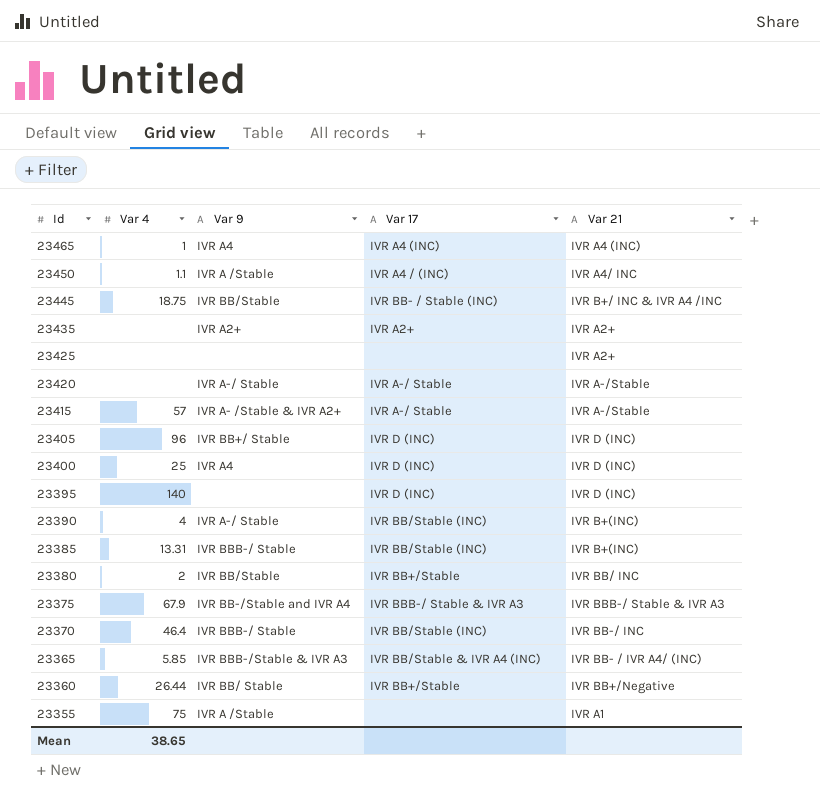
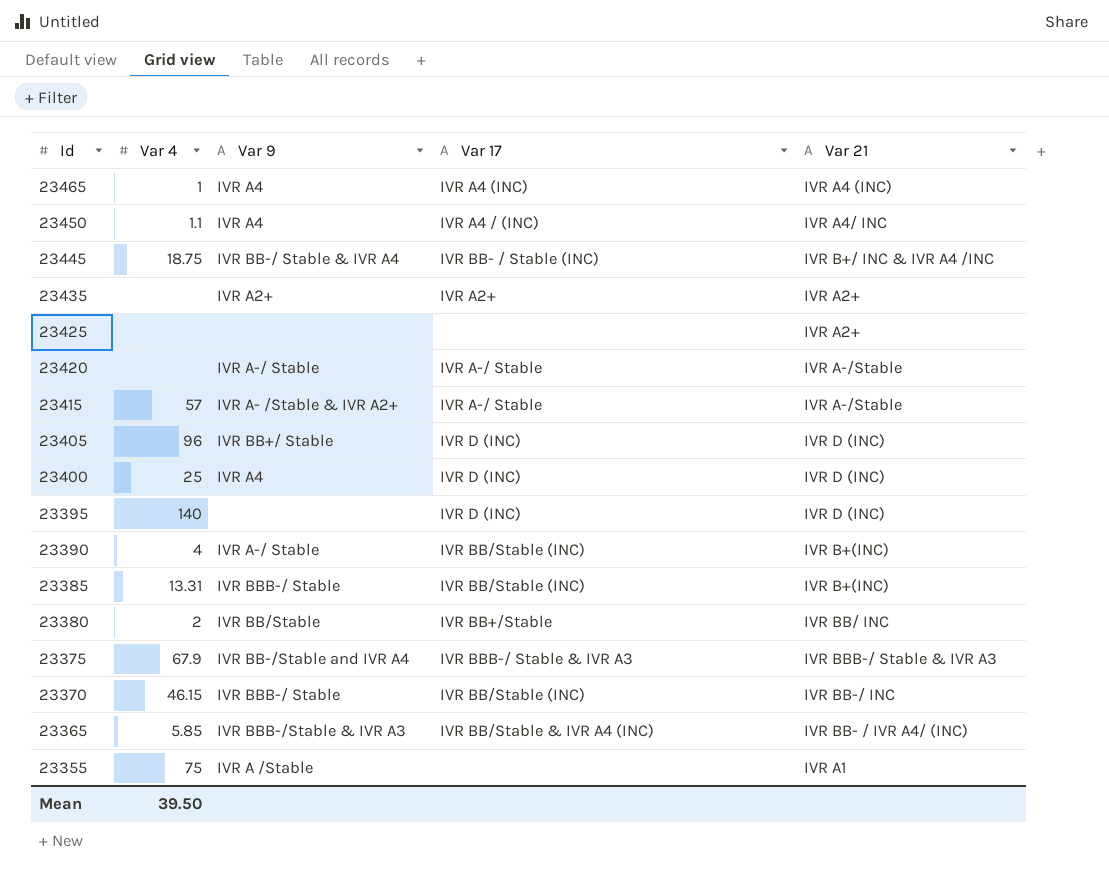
row 23360: 26.44 | IVR BB/ Stable | IVR BB+/Stable | IVR BB+/Negative -> none
23450 | Var 9: IVR A /Stable -> IVR A4
23445 | Var 9: IVR BB/Stable -> IVR BB-/ Stable & IVR A4
23370 | Var 4: 46.4 -> 46.15
Mean | Var 4: 38.65 -> 39.50

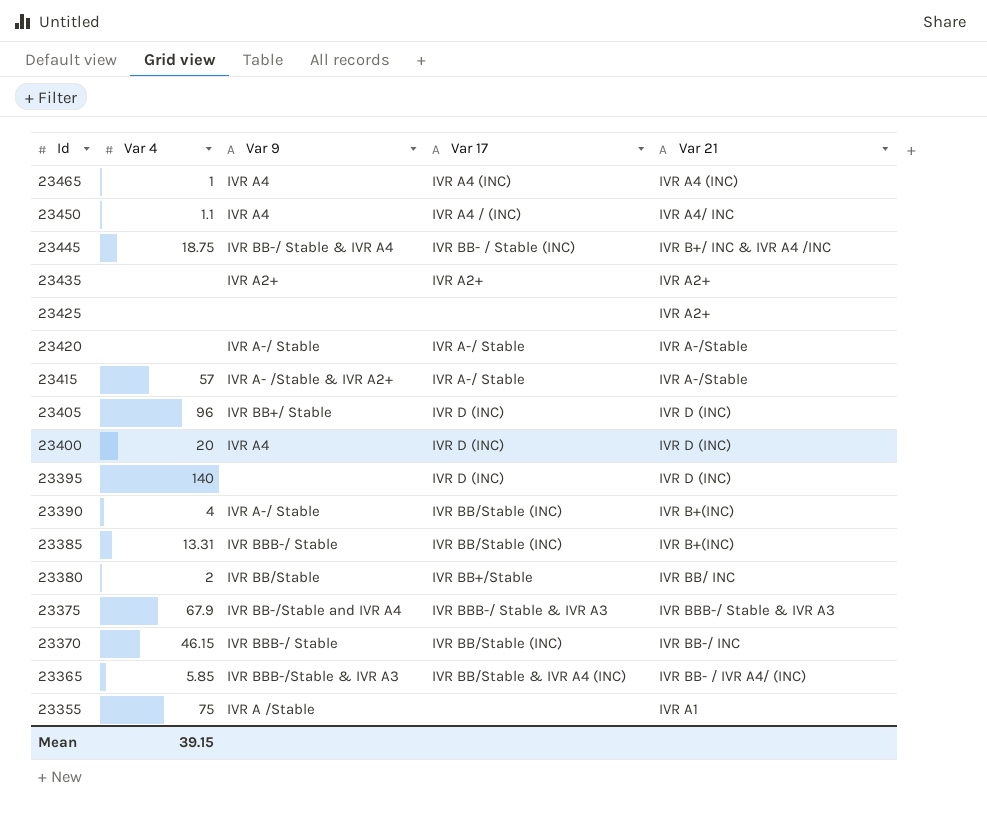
23400 | Var 4: 25 -> 20
Mean | Var 4: 39.50 -> 39.15

